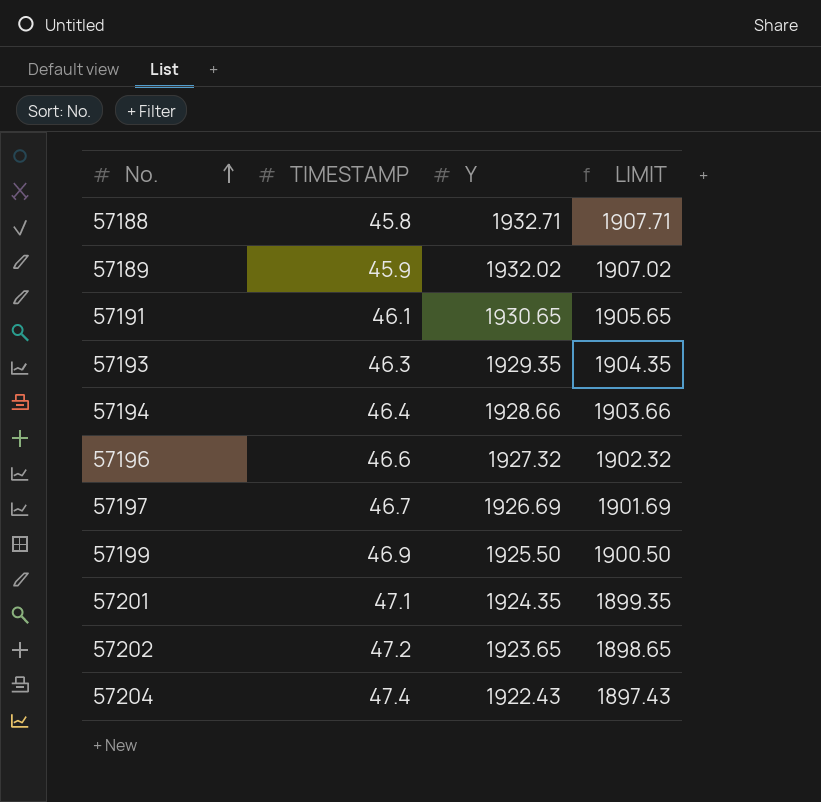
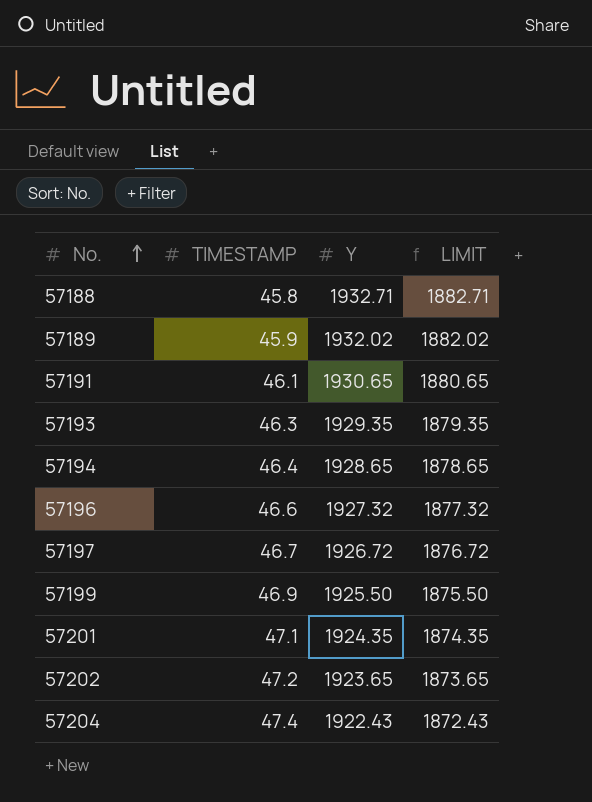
column LIMIT | formula: [Y] - 25 -> [Y] - 50
57194 | Y: 1928.66 -> 1928.65
57197 | Y: 1926.69 -> 1926.72

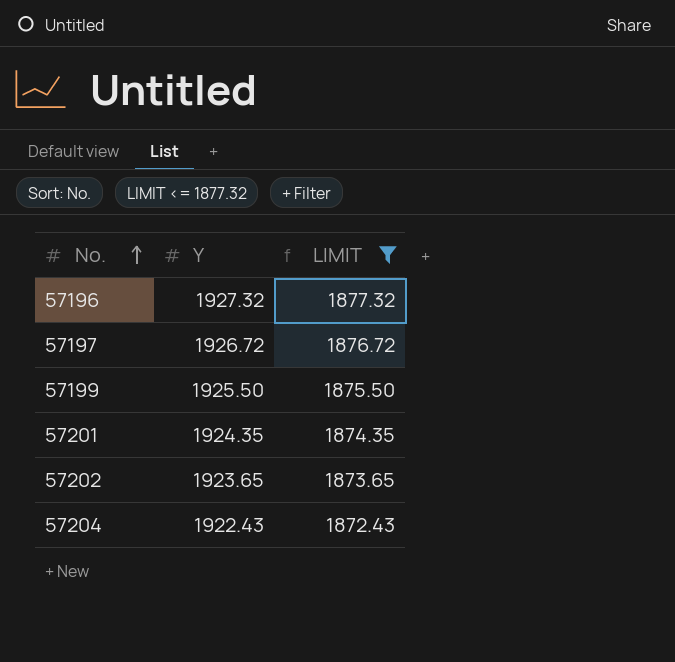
filter: none -> LIMIT <= 1877.32
column TIMESTAMP | position: 2 -> none

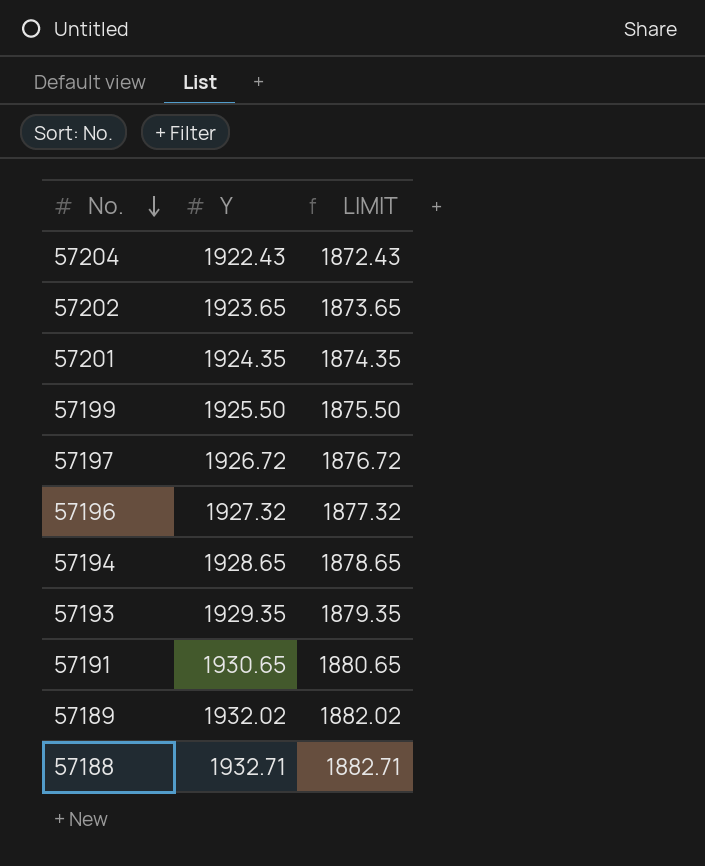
filter: LIMIT <= 1877.32 -> none
row order: No. ascending -> No. descending

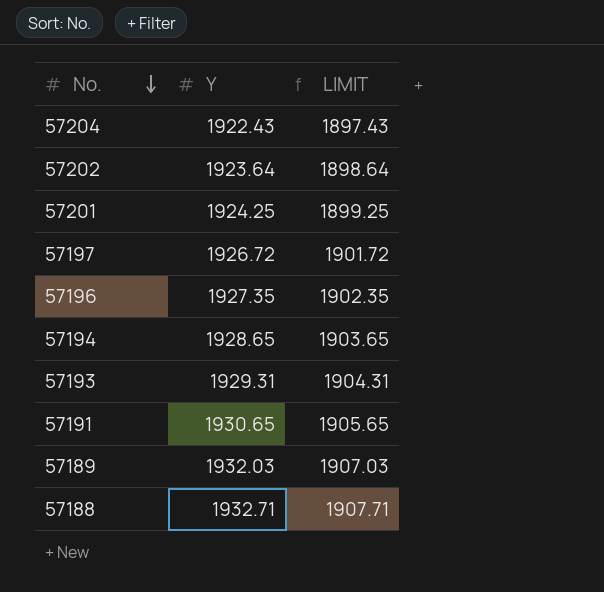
column LIMIT | formula: [Y] - 50 -> [Y] - 25
row 57199: 1925.50 | 1875.50 -> none
57202 | Y: 1923.65 -> 1923.64
57201 | Y: 1924.35 -> 1924.25
57196 | Y: 1927.32 -> 1927.35
57193 | Y: 1929.35 -> 1929.31
57189 | Y: 1932.02 -> 1932.03

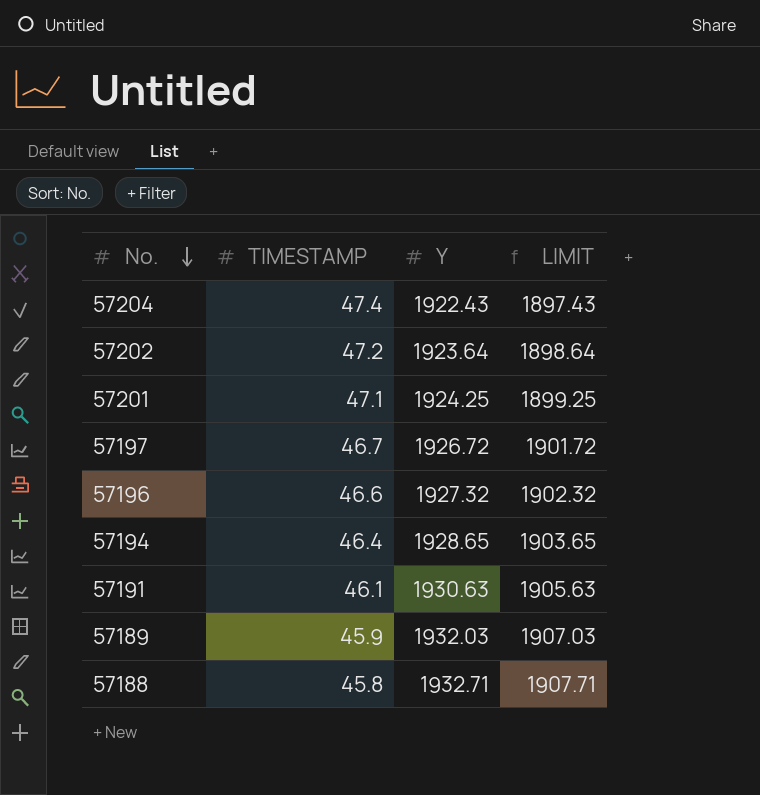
column TIMESTAMP | position: none -> 2
row 57193: 1929.31 | 1904.31 -> none
57196 | Y: 1927.35 -> 1927.32
57196 | LIMIT: 1902.35 -> 1902.32
57191 | Y: 1930.65 -> 1930.63
57191 | LIMIT: 1905.65 -> 1905.63

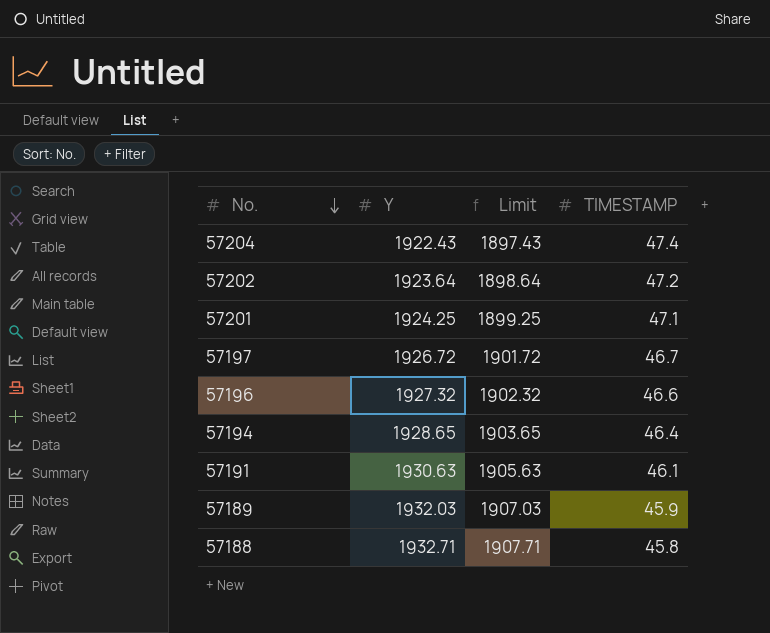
column name: LIMIT -> Limit
column TIMESTAMP | position: 2 -> 4

